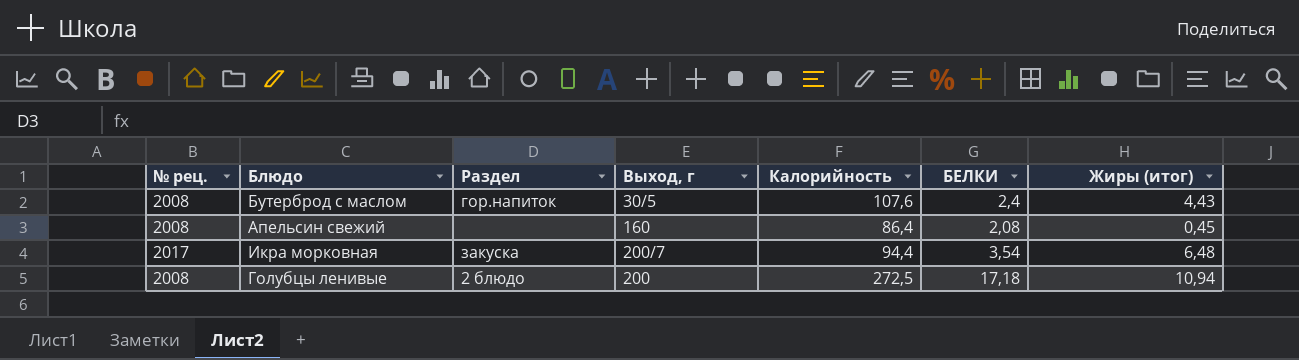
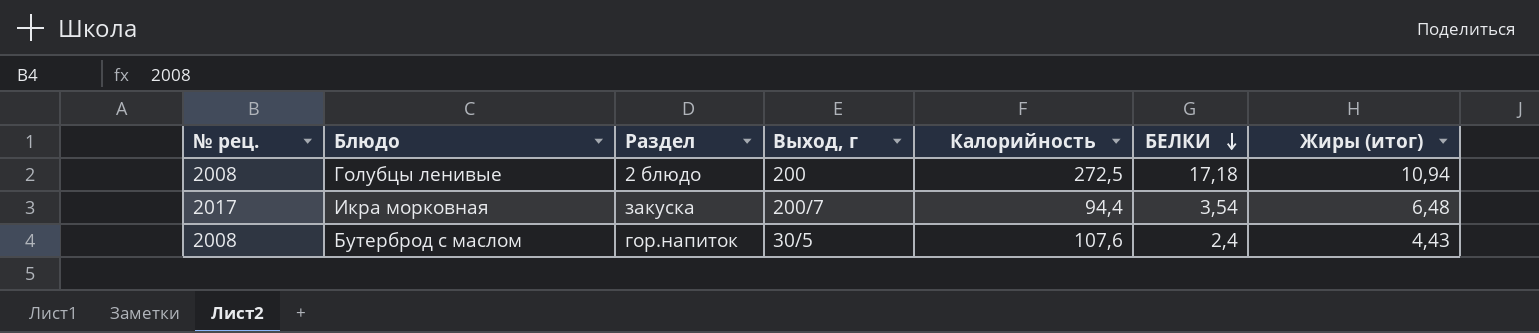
row order: none -> БЕЛКИ descending
row Апельсин свежий: 2008 | none | 160 | 86,4 | 2,08 | 0,45 -> none

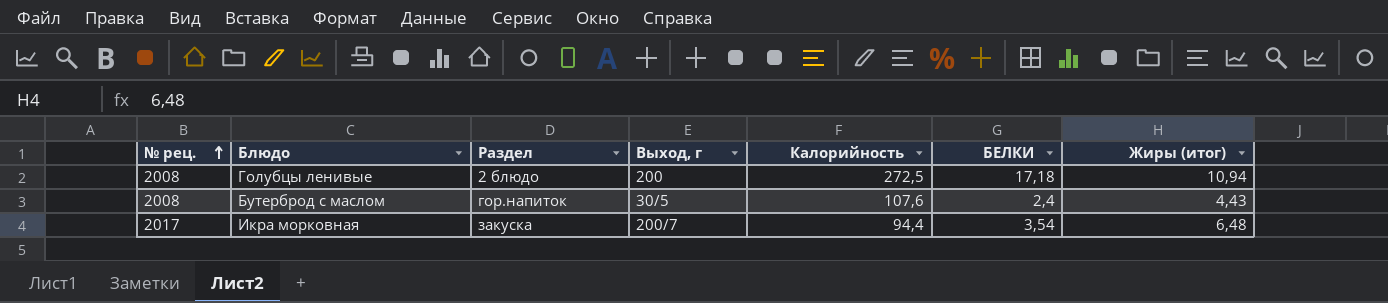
row order: БЕЛКИ descending -> № рец. ascending

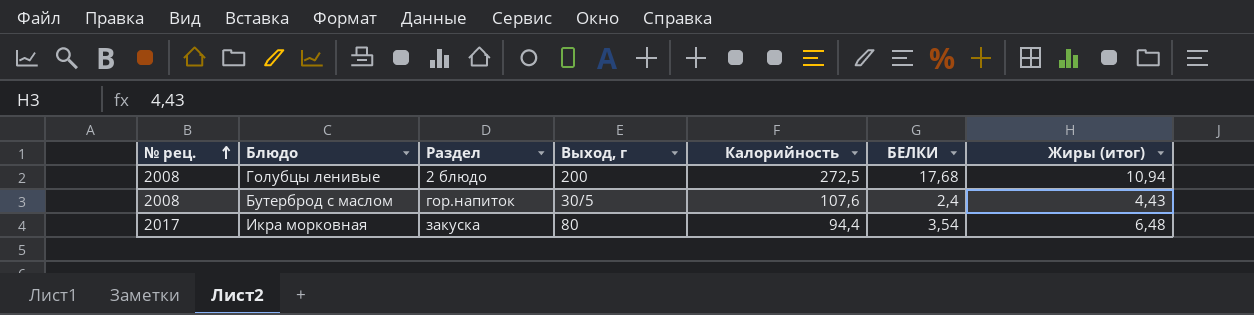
Голубцы ленивые | БЕЛКИ: 17,18 -> 17,68
Икра морковная | Выход, г: 200/7 -> 80

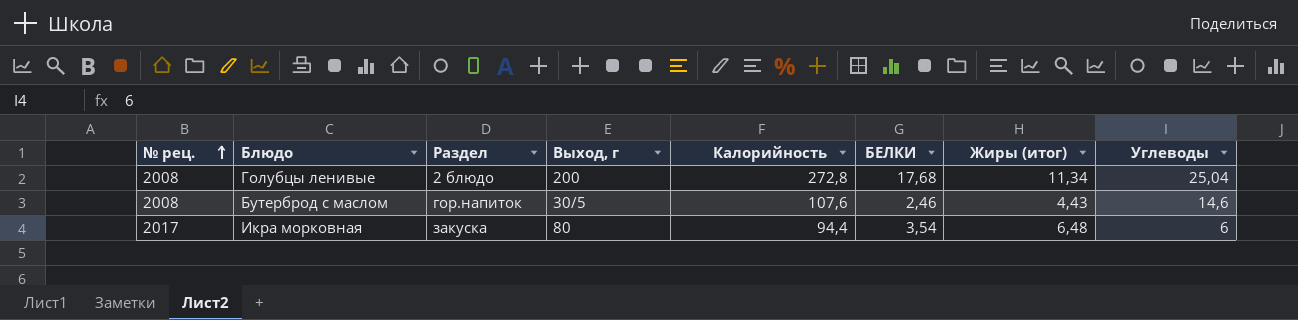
column Углеводы | position: none -> 8
Голубцы ленивые | Калорийность: 272,5 -> 272,8
Голубцы ленивые | Жиры (итог): 10,94 -> 11,34
Бутерброд с маслом | БЕЛКИ: 2,4 -> 2,46

